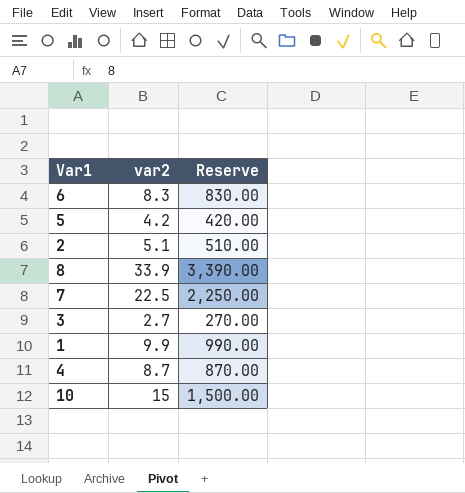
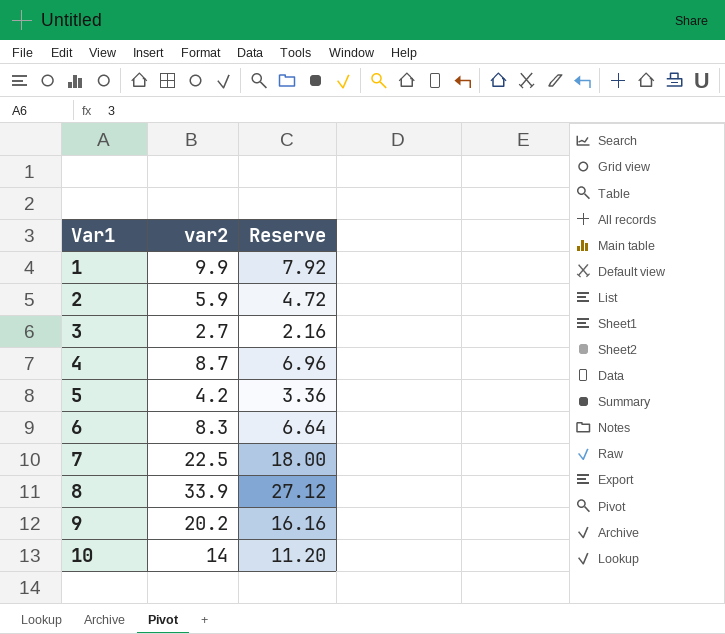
row order: none -> Var1 ascending
column Reserve | formula: [var2] * 100 -> [var2] * 0.8
2 | var2: 5.1 -> 5.9
row 9: none -> 20.2 | 16.16
10 | var2: 15 -> 14

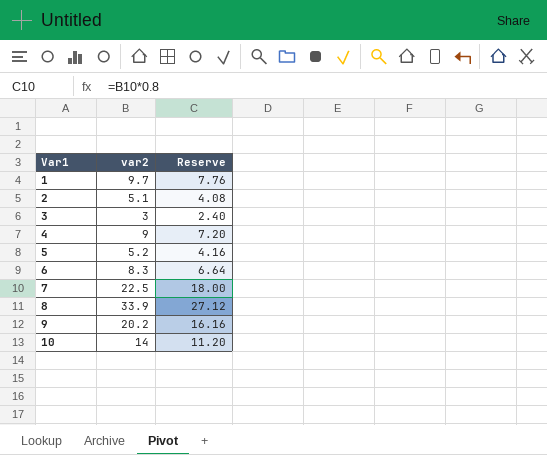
1 | var2: 9.9 -> 9.7
1 | Reserve: 7.92 -> 7.76
2 | var2: 5.9 -> 5.1
2 | Reserve: 4.72 -> 4.08
3 | var2: 2.7 -> 3
3 | Reserve: 2.16 -> 2.40
4 | var2: 8.7 -> 9
4 | Reserve: 6.96 -> 7.20
5 | var2: 4.2 -> 5.2
5 | Reserve: 3.36 -> 4.16

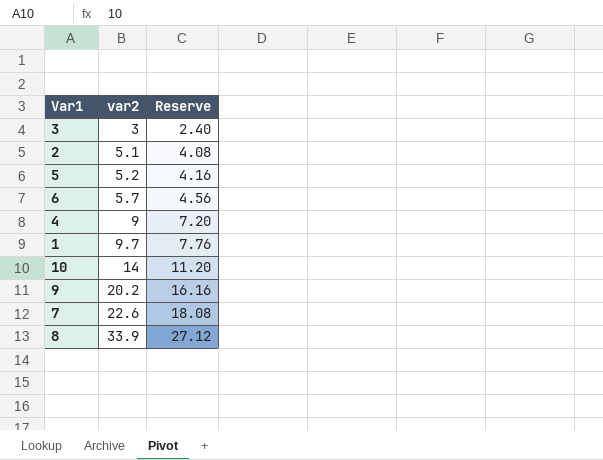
row order: Var1 ascending -> var2 ascending
6 | var2: 8.3 -> 5.7
6 | Reserve: 6.64 -> 4.56
7 | var2: 22.5 -> 22.6
7 | Reserve: 18.00 -> 18.08

